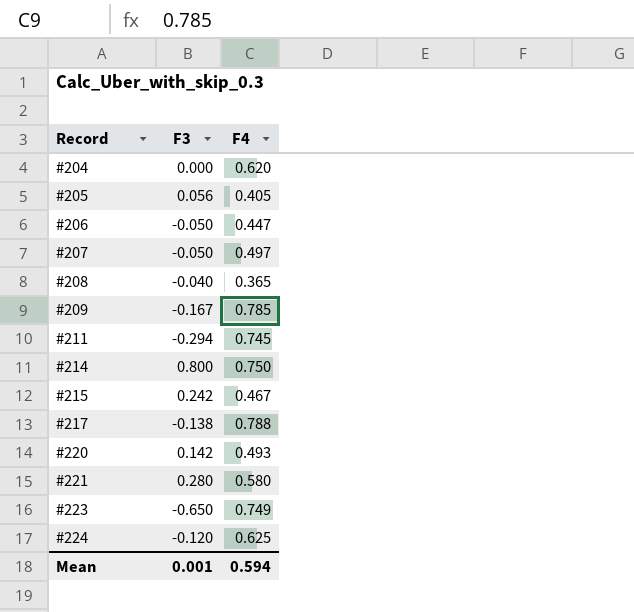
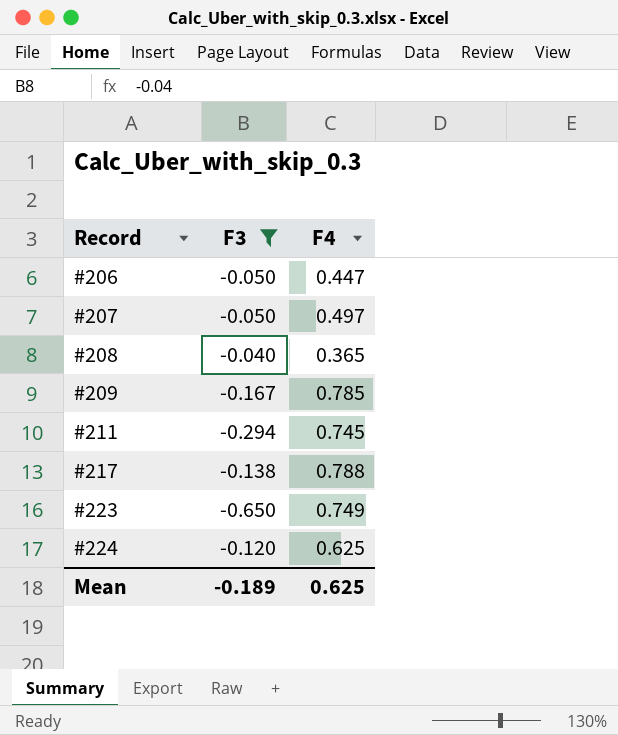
filter: none -> F3 <= -0.040
Mean | F3: 0.001 -> -0.189
Mean | F4: 0.594 -> 0.625

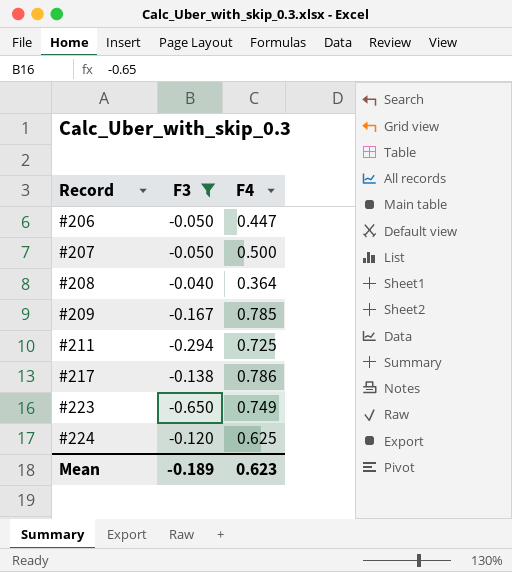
#207 | F4: 0.497 -> 0.500
#208 | F4: 0.365 -> 0.364
#211 | F4: 0.745 -> 0.725
#217 | F4: 0.788 -> 0.786
Mean | F4: 0.625 -> 0.623

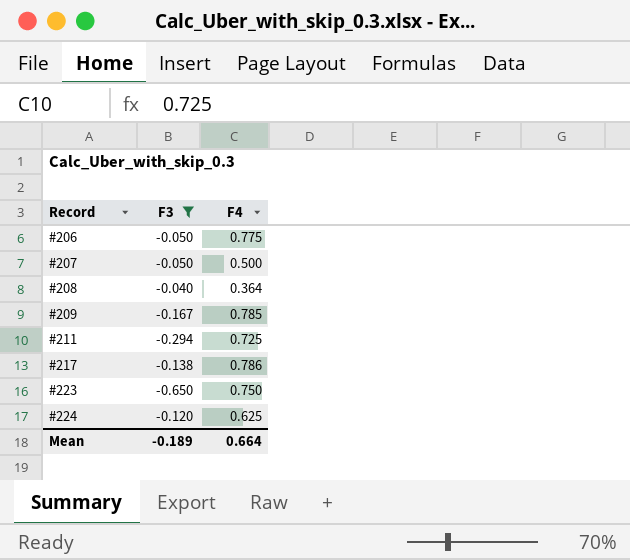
#206 | F4: 0.447 -> 0.775
#223 | F4: 0.749 -> 0.750
Mean | F4: 0.623 -> 0.664

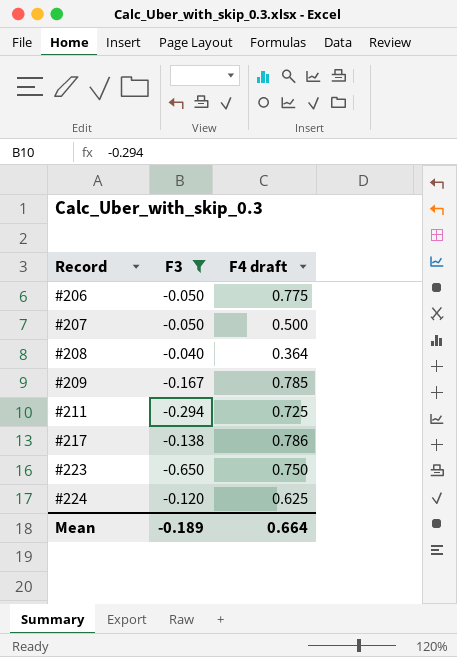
column name: F4 -> F4 draft

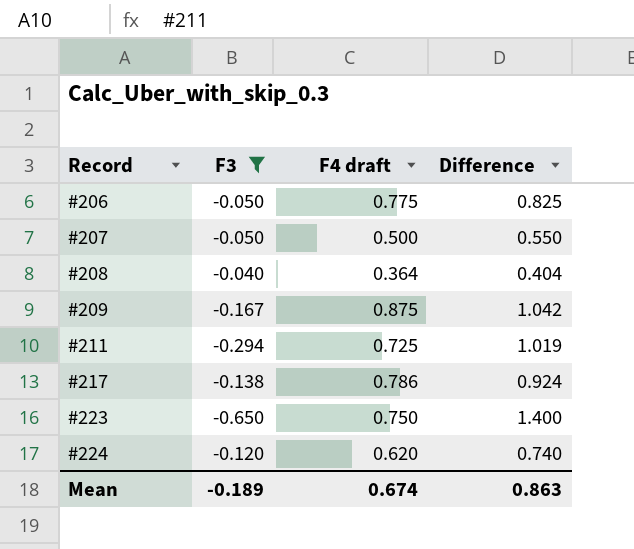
column Difference | formula: none -> [F4 draft] - [F3]
#209 | F4 draft: 0.785 -> 0.875
#224 | F4 draft: 0.625 -> 0.620
Mean | F4 draft: 0.664 -> 0.674

